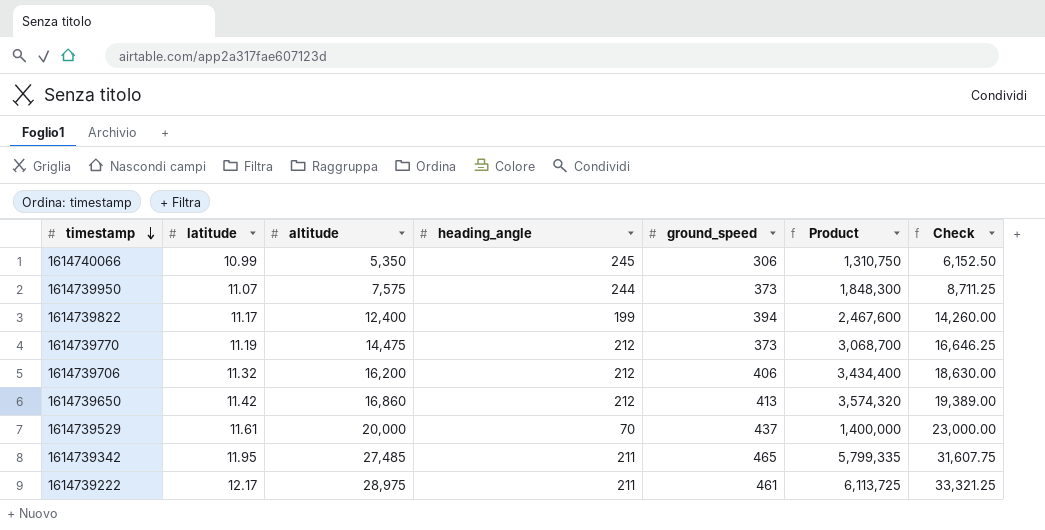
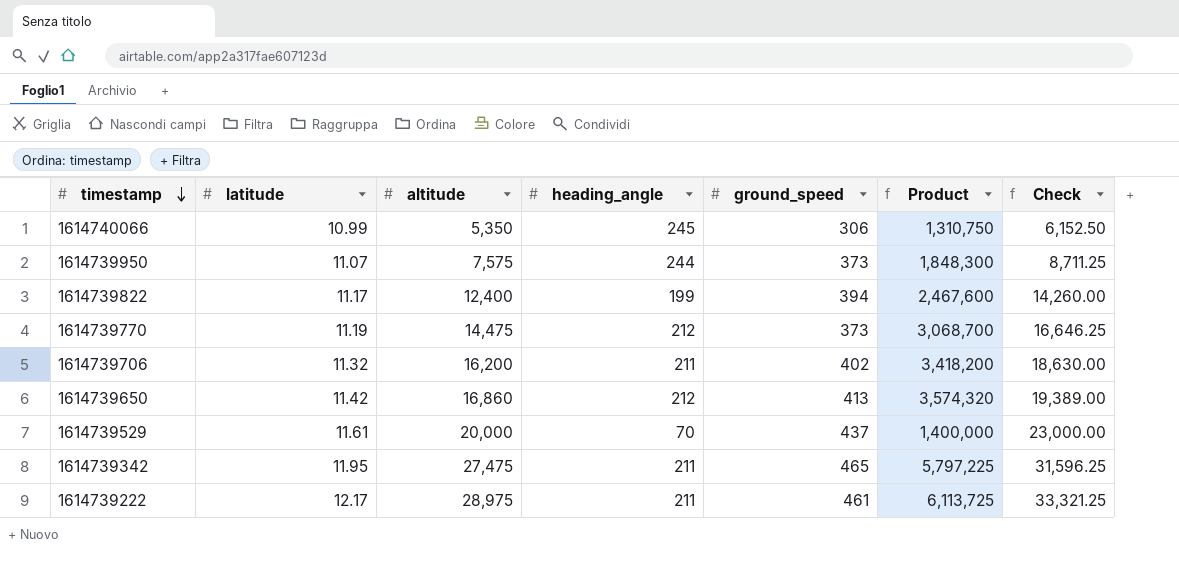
1614739706 | heading_angle: 212 -> 211
1614739706 | ground_speed: 406 -> 402
1614739706 | Product: 3,434,400 -> 3,418,200
1614739342 | altitude: 27,485 -> 27,475
1614739342 | Product: 5,799,335 -> 5,797,225
1614739342 | Check: 31,607.75 -> 31,596.25

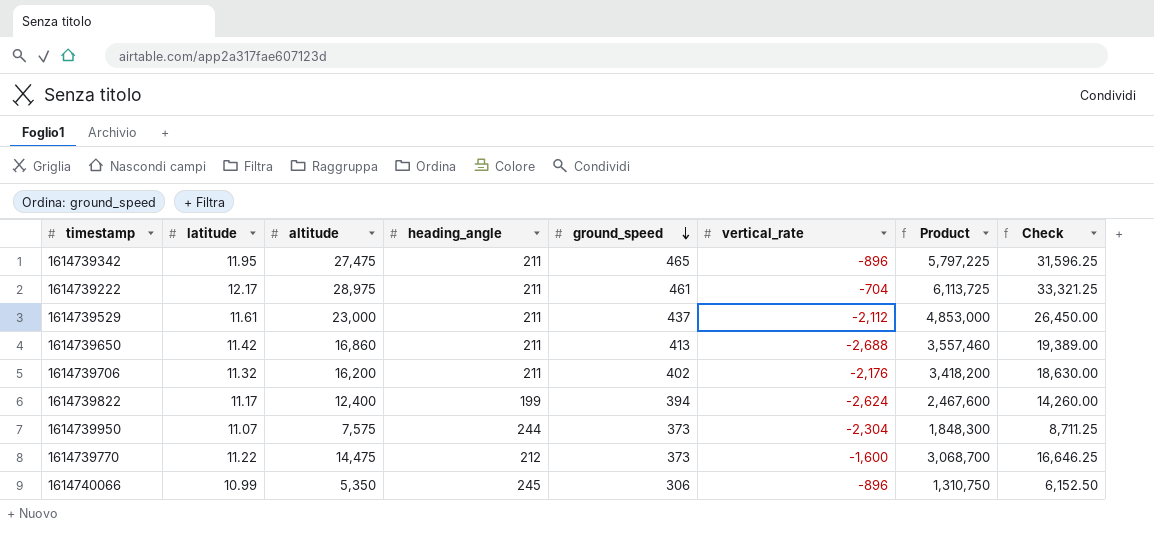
row order: timestamp descending -> ground_speed descending
column vertical_rate | position: none -> 6
1614739529 | altitude: 20,000 -> 23,000
1614739529 | heading_angle: 70 -> 211
1614739529 | Product: 1,400,000 -> 4,853,000
1614739529 | Check: 23,000.00 -> 26,450.00
1614739650 | heading_angle: 212 -> 211
1614739650 | Product: 3,574,320 -> 3,557,460
1614739770 | latitude: 11.19 -> 11.22

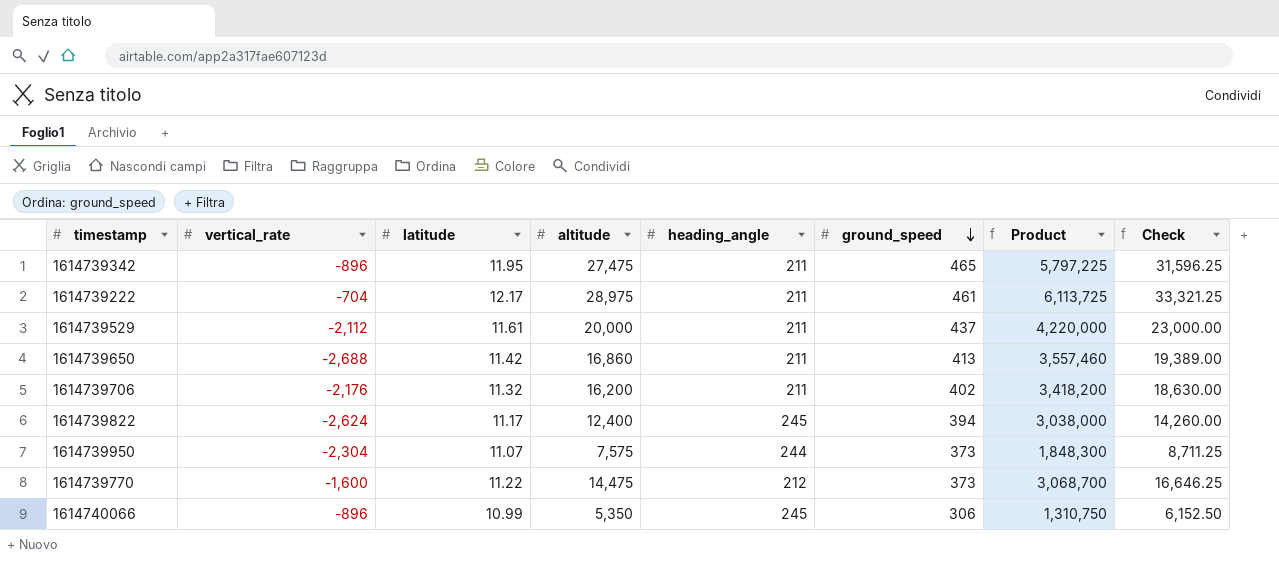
column vertical_rate | position: 6 -> 2
1614739529 | altitude: 23,000 -> 20,000
1614739529 | Product: 4,853,000 -> 4,220,000
1614739529 | Check: 26,450.00 -> 23,000.00
1614739822 | heading_angle: 199 -> 245
1614739822 | Product: 2,467,600 -> 3,038,000

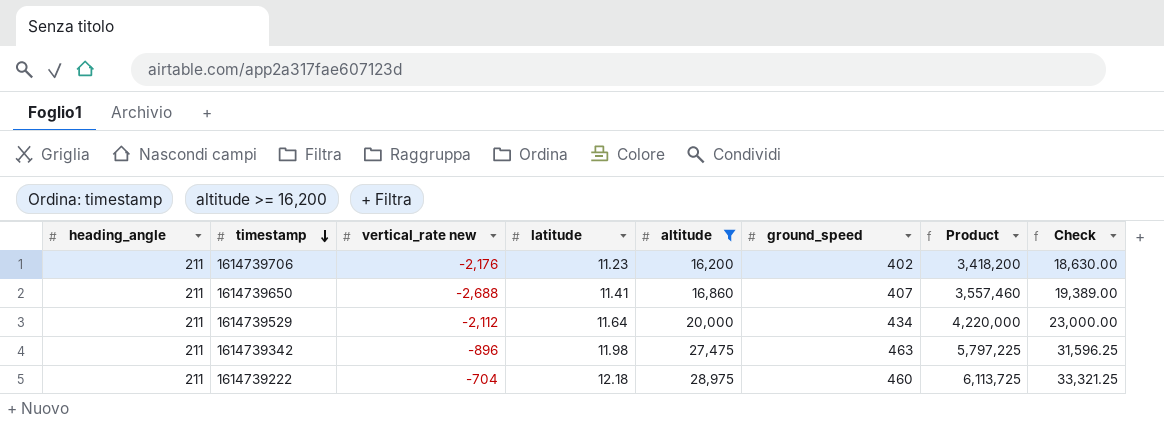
filter: none -> altitude >= 16,200
row order: ground_speed descending -> timestamp descending
column heading_angle | position: 5 -> 1
column name: vertical_rate -> vertical_rate new
1614739706 | latitude: 11.32 -> 11.23
1614739650 | latitude: 11.42 -> 11.41
1614739650 | ground_speed: 413 -> 407
1614739529 | latitude: 11.61 -> 11.64
1614739529 | ground_speed: 437 -> 434
1614739342 | latitude: 11.95 -> 11.98
1614739342 | ground_speed: 465 -> 463
1614739222 | latitude: 12.17 -> 12.18
1614739222 | ground_speed: 461 -> 460

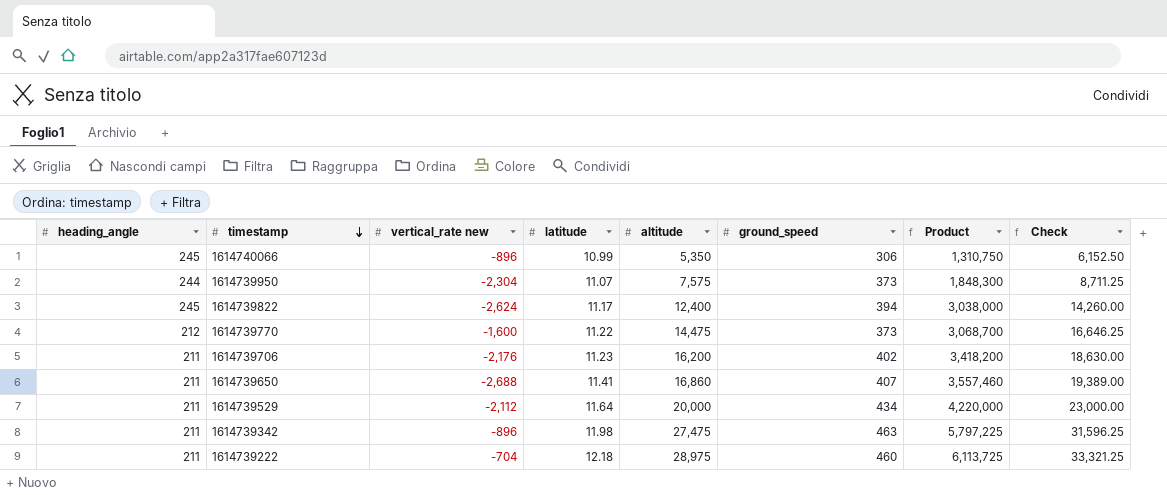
filter: altitude >= 16,200 -> none

